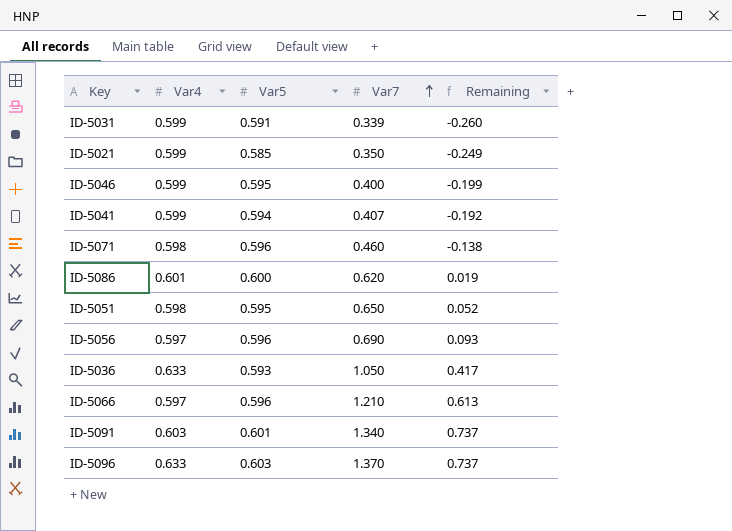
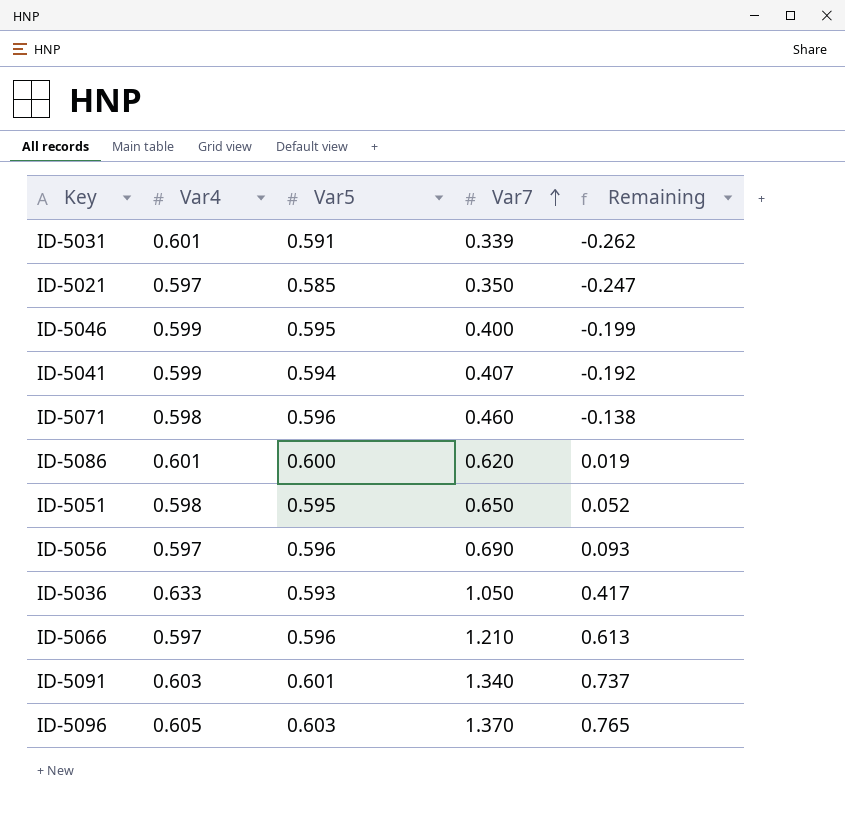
ID-5031 | Var4: 0.599 -> 0.601
ID-5031 | Remaining: -0.260 -> -0.262
ID-5021 | Var4: 0.599 -> 0.597
ID-5021 | Remaining: -0.249 -> -0.247
ID-5096 | Var4: 0.633 -> 0.605
ID-5096 | Remaining: 0.737 -> 0.765

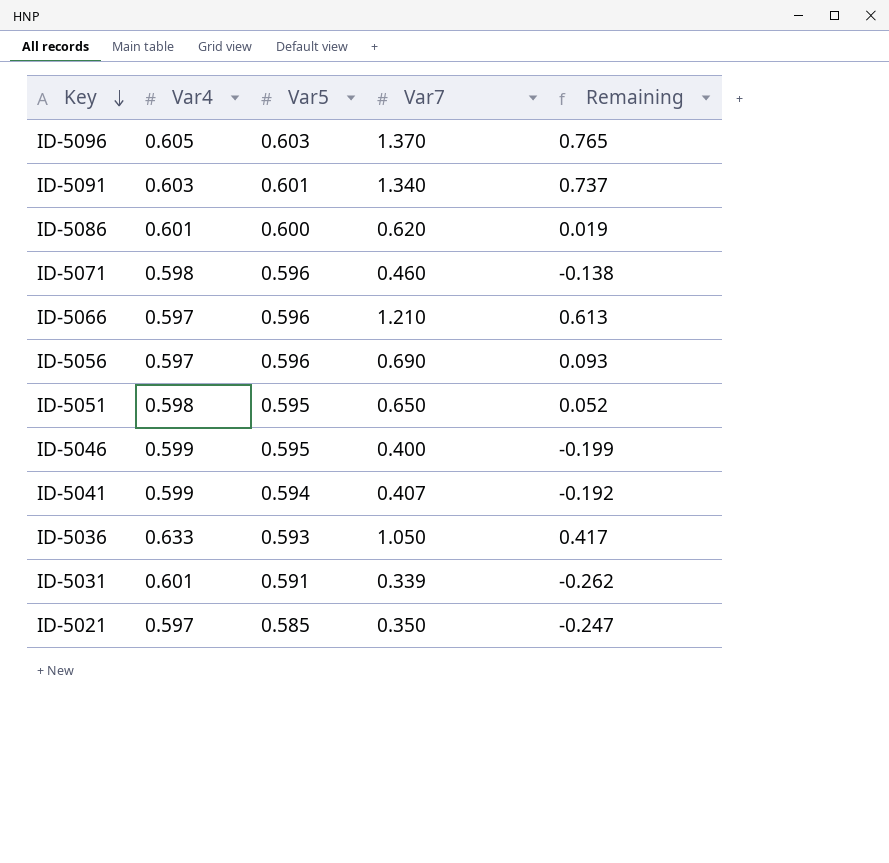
row order: Var7 ascending -> Key descending

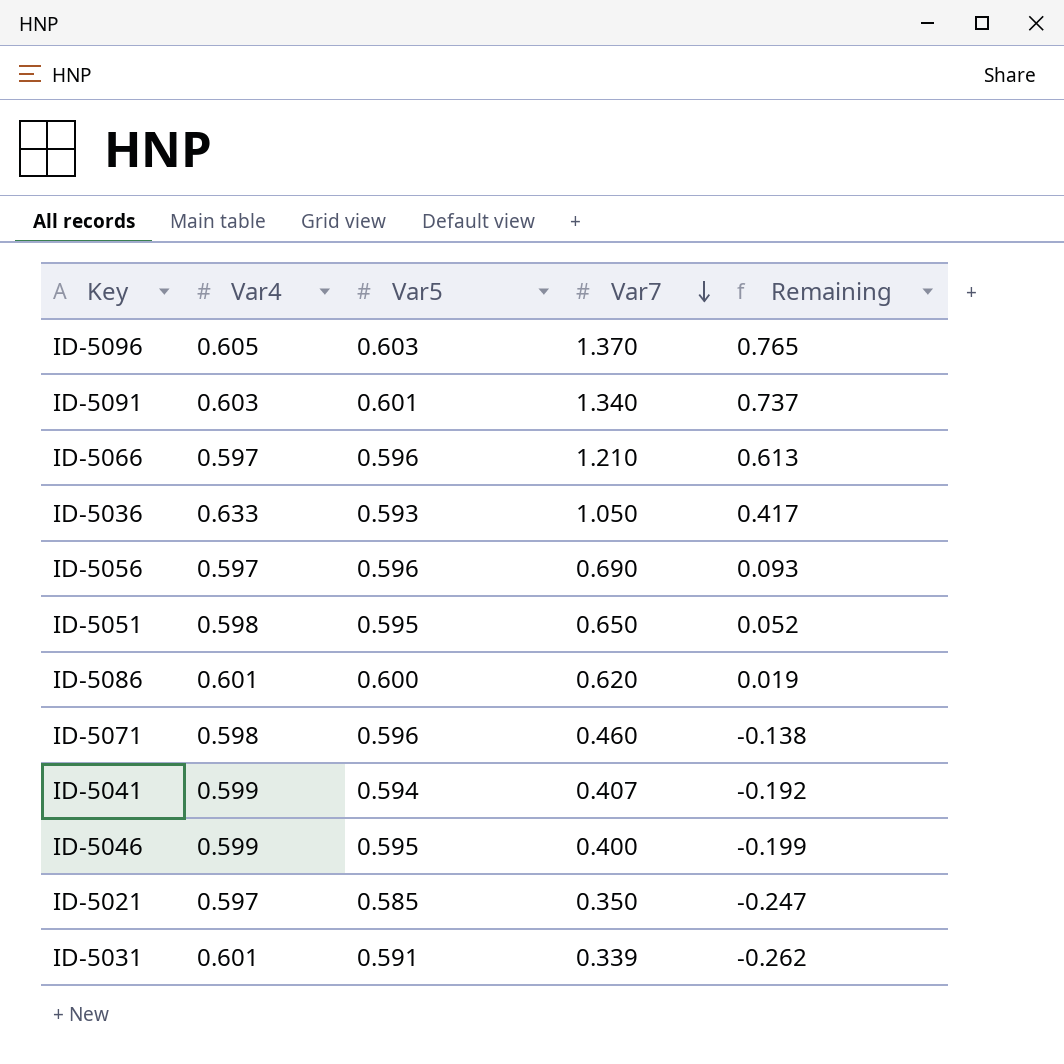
row order: Key descending -> Var7 descending

